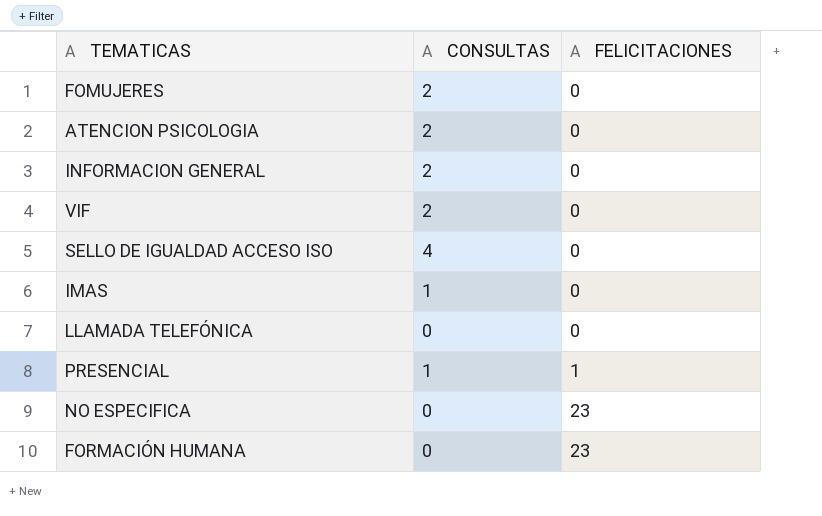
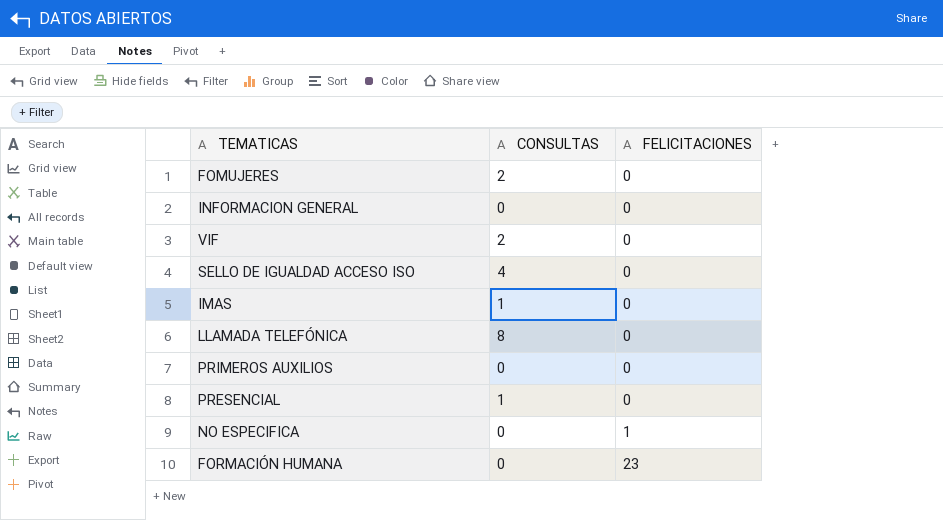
row ATENCION PSICOLOGIA: 2 | 0 -> none
INFORMACION GENERAL | CONSULTAS: 2 -> 0
LLAMADA TELEFÓNICA | CONSULTAS: 0 -> 8
row PRIMEROS AUXILIOS: none -> 0 | 0
PRESENCIAL | FELICITACIONES: 1 -> 0
NO ESPECIFICA | FELICITACIONES: 23 -> 1

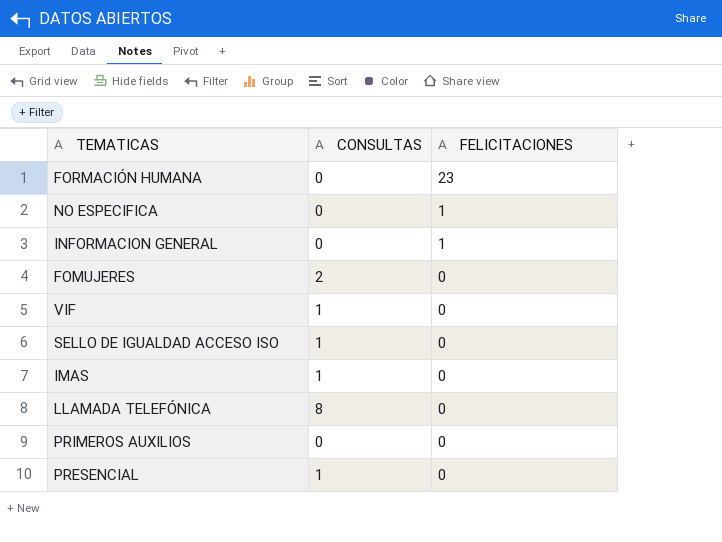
row order: FELICITACIONES ascending -> FELICITACIONES descending
INFORMACION GENERAL | FELICITACIONES: 0 -> 1
VIF | CONSULTAS: 2 -> 1
SELLO DE IGUALDAD ACCESO ISO | CONSULTAS: 4 -> 1

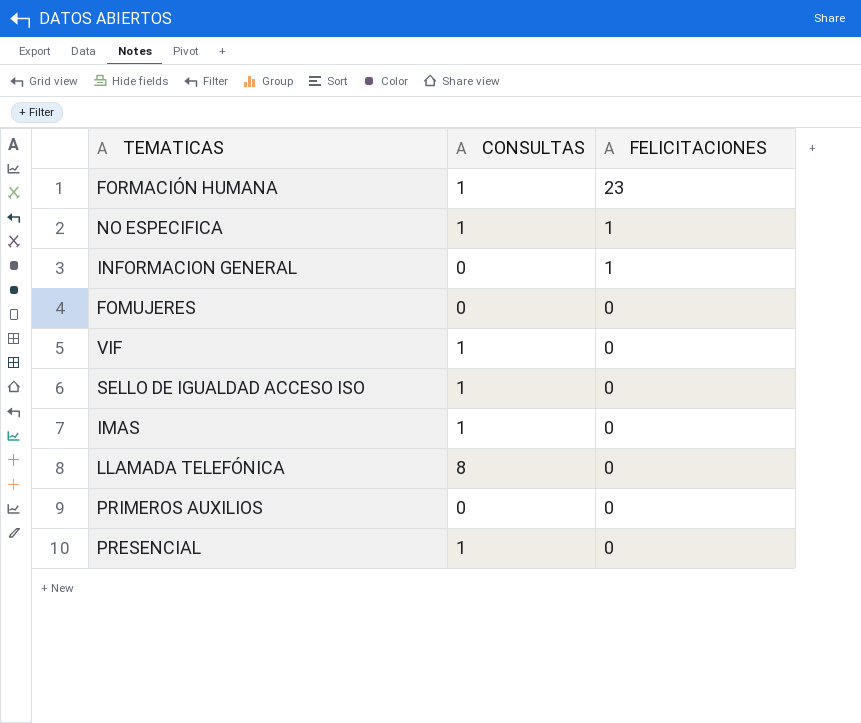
FORMACIÓN HUMANA | CONSULTAS: 0 -> 1
NO ESPECIFICA | CONSULTAS: 0 -> 1
FOMUJERES | CONSULTAS: 2 -> 0

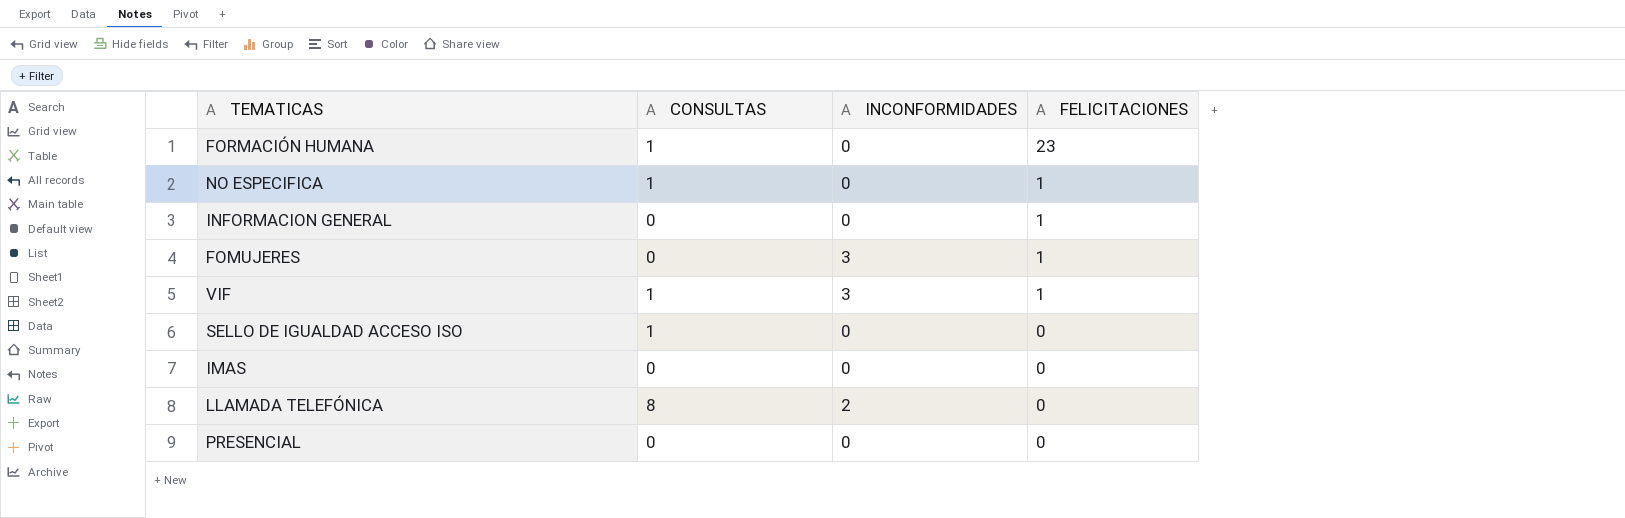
column INCONFORMIDADES | position: none -> 3
row PRIMEROS AUXILIOS: 0 | 0 -> none
FOMUJERES | FELICITACIONES: 0 -> 1
VIF | FELICITACIONES: 0 -> 1
IMAS | CONSULTAS: 1 -> 0
PRESENCIAL | CONSULTAS: 1 -> 0

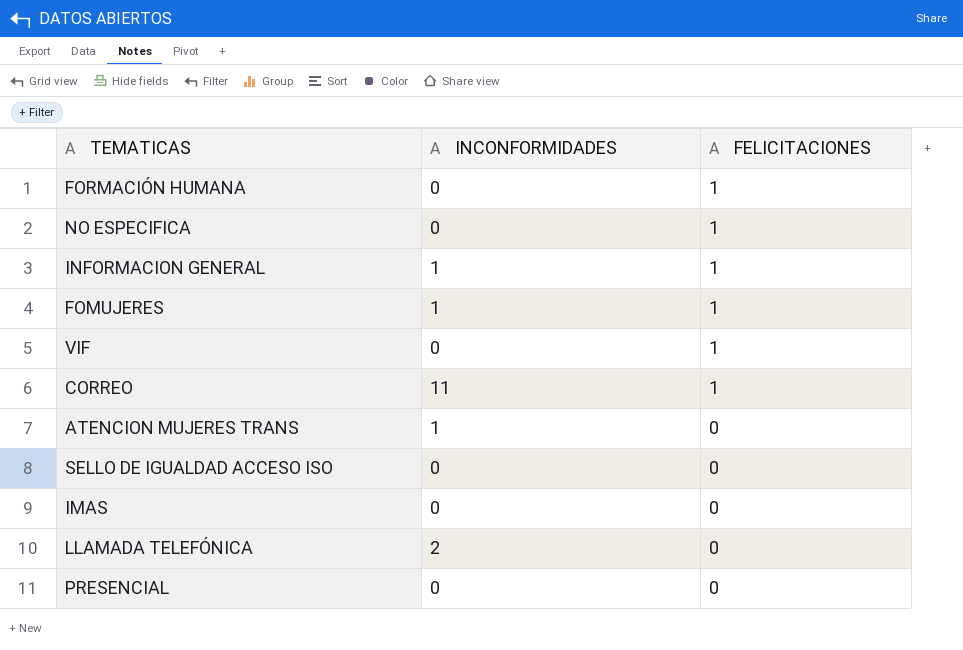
column CONSULTAS | position: 2 -> none
FORMACIÓN HUMANA | FELICITACIONES: 23 -> 1
INFORMACION GENERAL | INCONFORMIDADES: 0 -> 1
FOMUJERES | INCONFORMIDADES: 3 -> 1
VIF | INCONFORMIDADES: 3 -> 0
row CORREO: none -> 11 | 1
row ATENCION MUJERES TRANS: none -> 1 | 0

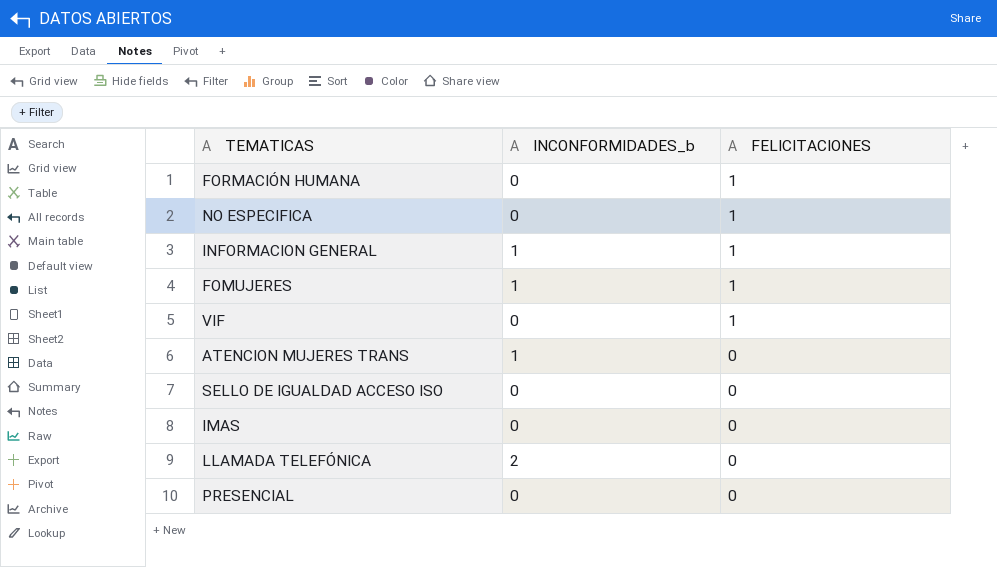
column name: INCONFORMIDADES -> INCONFORMIDADES_b
row CORREO: 11 | 1 -> none

